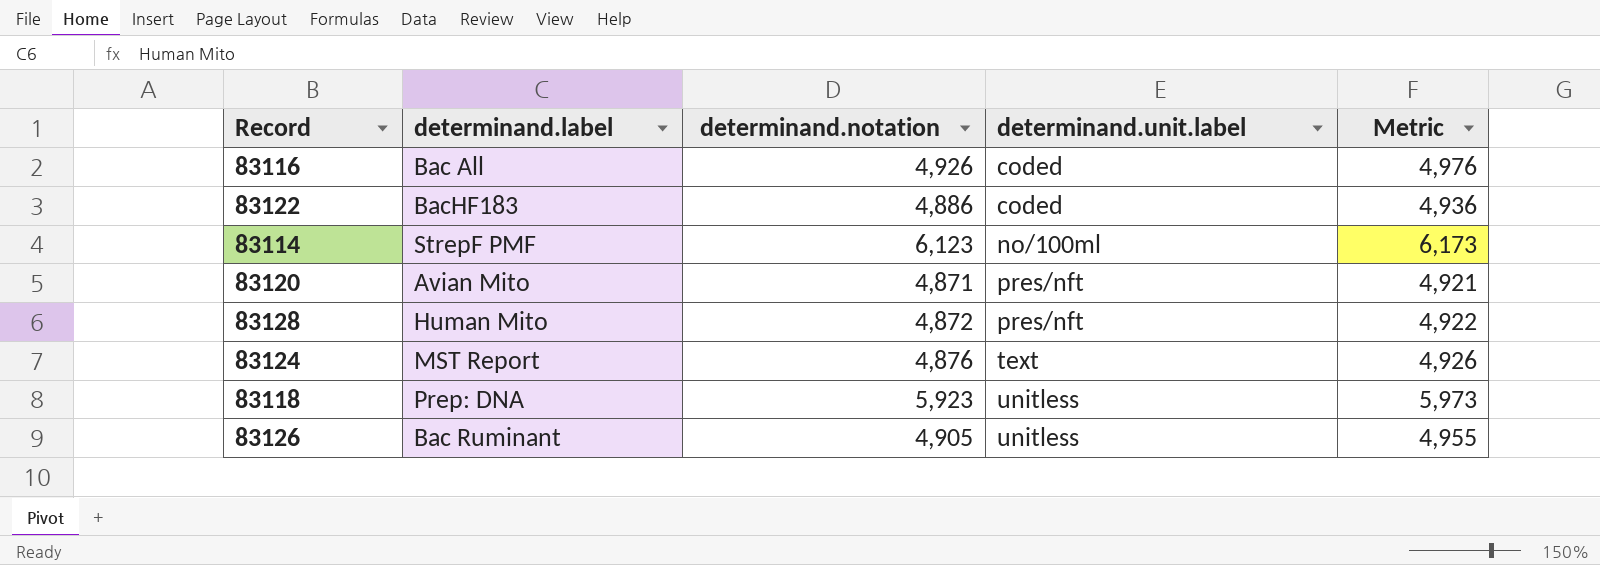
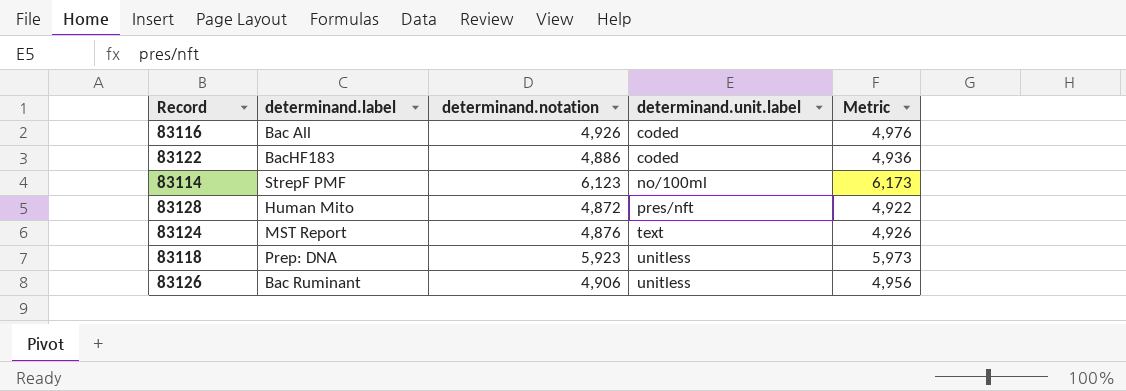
row 83120: Avian Mito | 4,871 | pres/nft | 4,921 -> none
83126 | determinand.notation: 4,905 -> 4,906
83126 | Metric: 4,955 -> 4,956

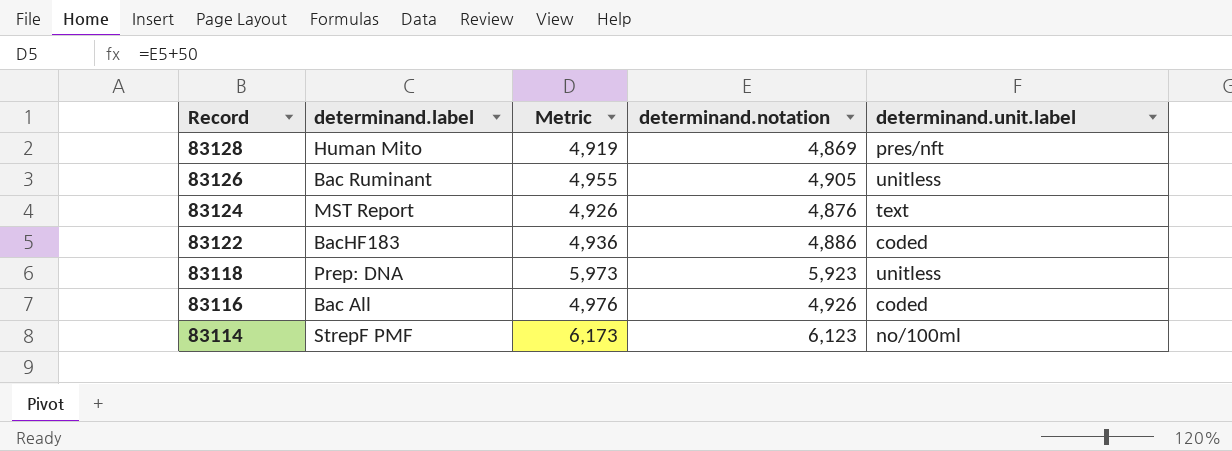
row order: determinand.unit.label ascending -> Record descending
column Metric | position: 5 -> 3
83128 | Metric: 4,922 -> 4,919
83128 | determinand.notation: 4,872 -> 4,869
83126 | Metric: 4,956 -> 4,955
83126 | determinand.notation: 4,906 -> 4,905

